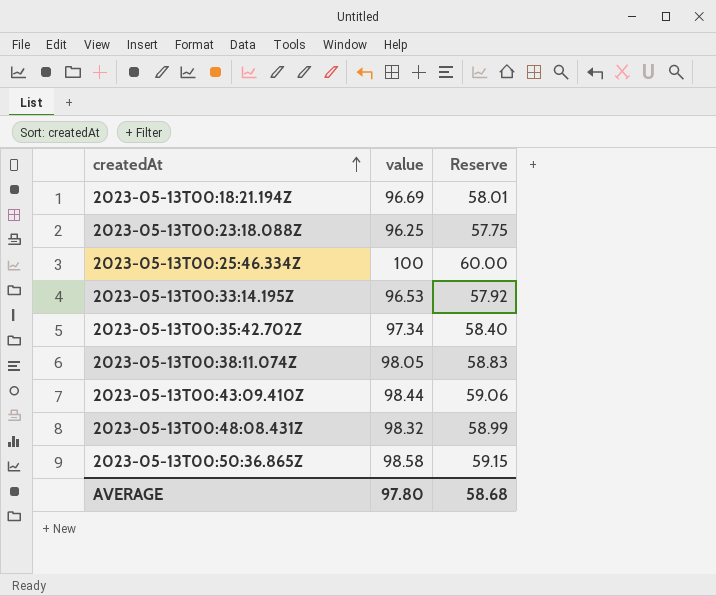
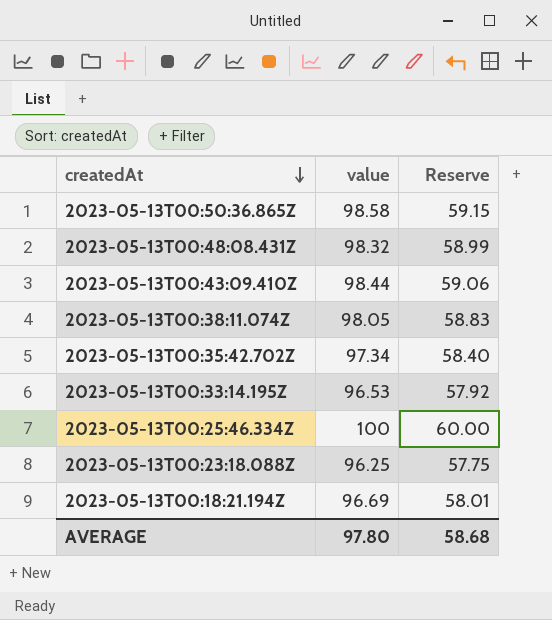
row order: createdAt ascending -> createdAt descending

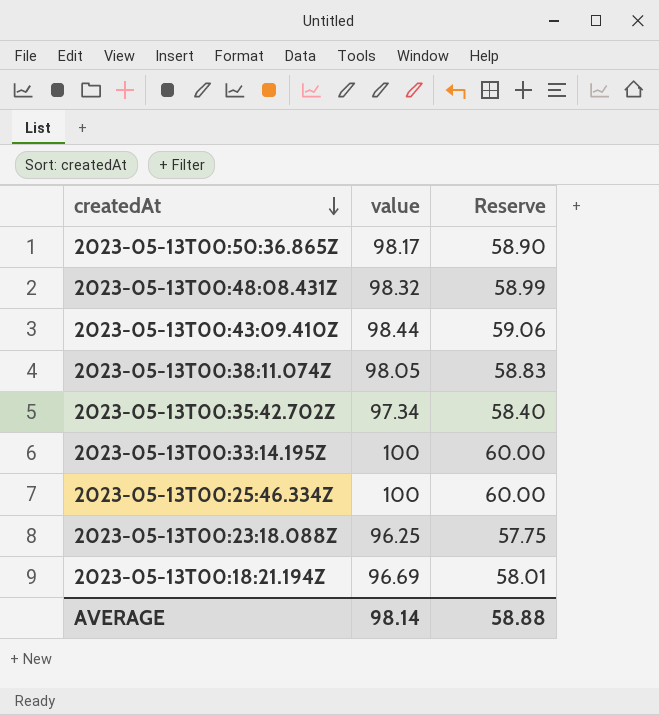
2023-05-13T00:50:36.865Z | value: 98.58 -> 98.17
2023-05-13T00:50:36.865Z | Reserve: 59.15 -> 58.90
2023-05-13T00:33:14.195Z | value: 96.53 -> 100
2023-05-13T00:33:14.195Z | Reserve: 57.92 -> 60.00
AVERAGE | value: 97.80 -> 98.14
AVERAGE | Reserve: 58.68 -> 58.88

